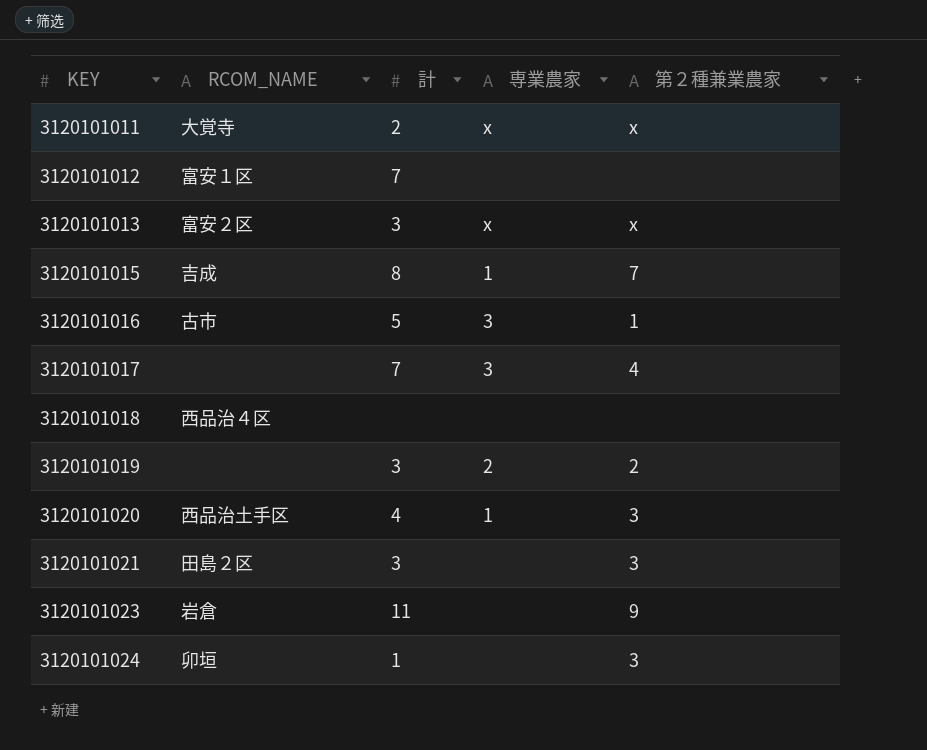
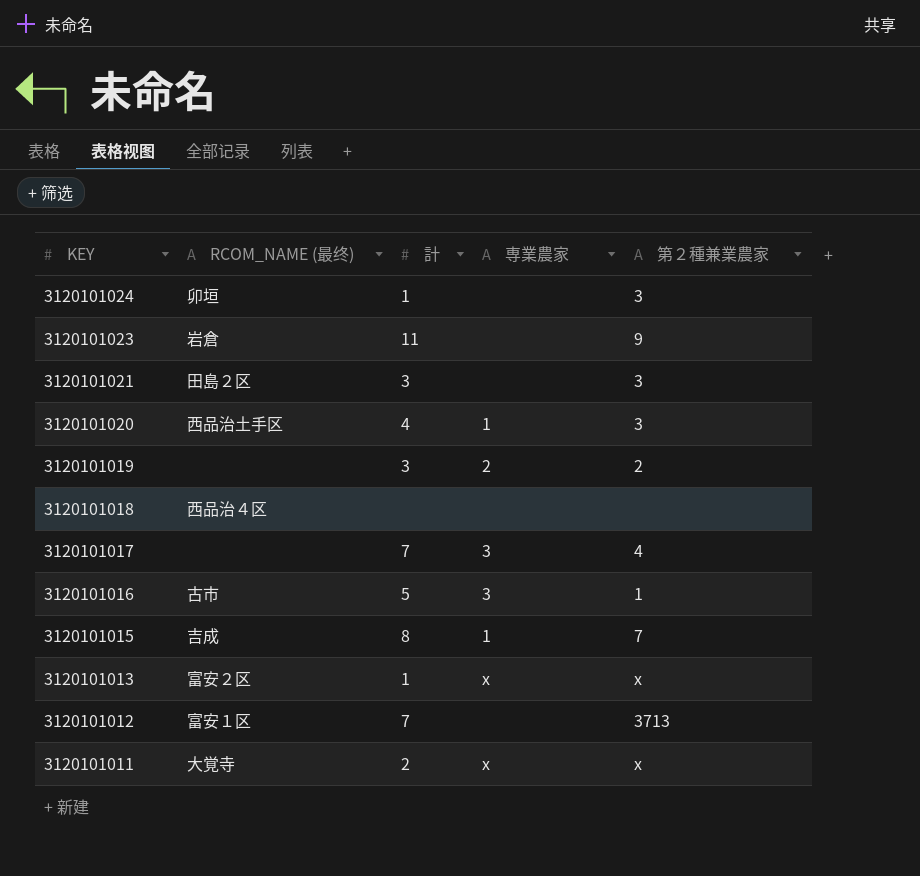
row order: KEY ascending -> KEY descending
column name: RCOM_NAME -> RCOM_NAME (最终)
3120101013 | 計: 3 -> 1
3120101012 | 第２種兼業農家: none -> 3713

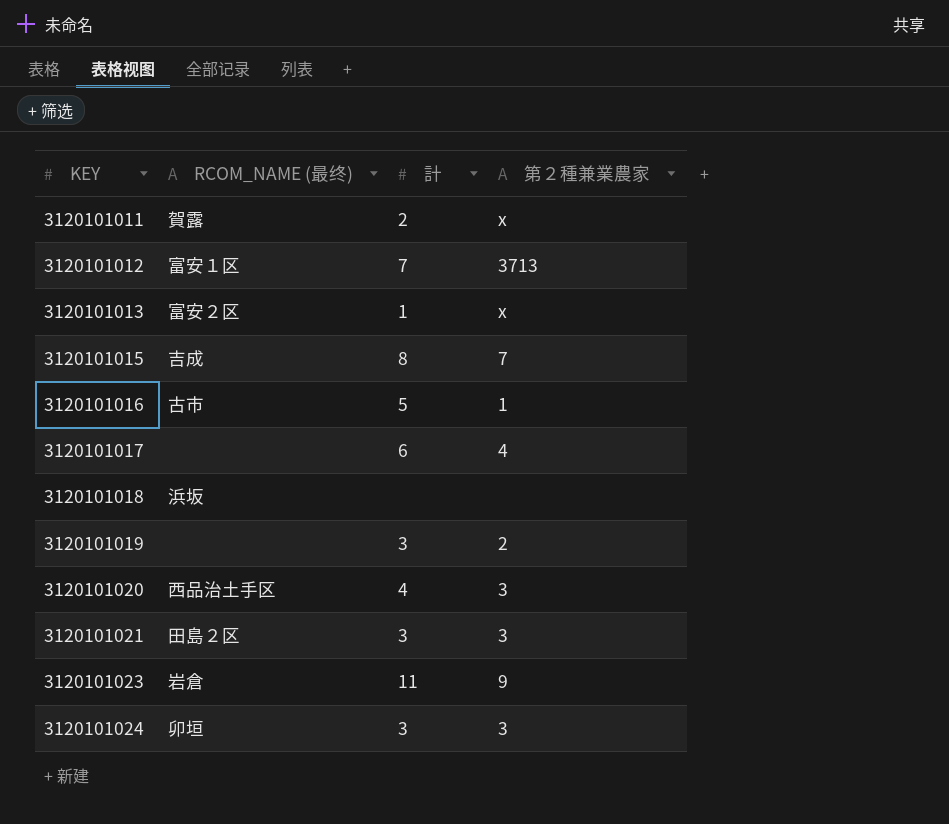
row order: KEY descending -> KEY ascending
column 専業農家 | position: 4 -> none
3120101011 | RCOM_NAME (最终): 大覚寺 -> 賀露
3120101017 | 計: 7 -> 6
3120101018 | RCOM_NAME (最终): 西品治４区 -> 浜坂
3120101024 | 計: 1 -> 3

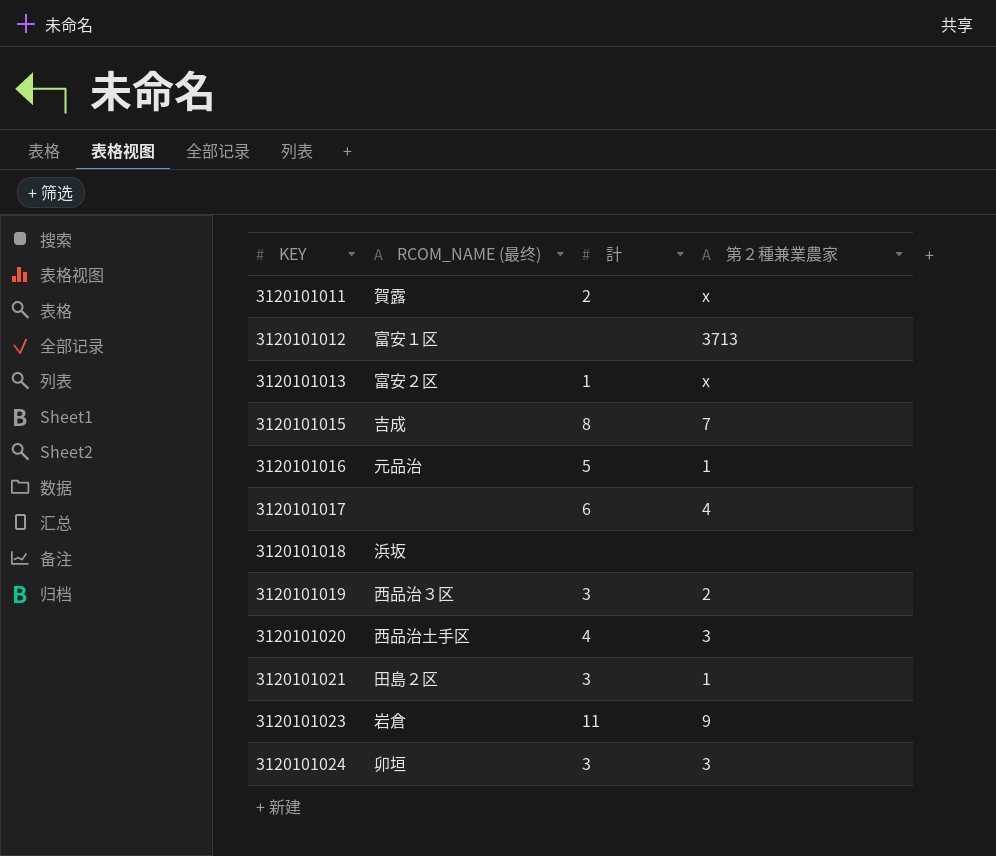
3120101012 | 計: 7 -> none
3120101016 | RCOM_NAME (最终): 古市 -> 元品治
3120101019 | RCOM_NAME (最终): none -> 西品治３区
3120101021 | 第２種兼業農家: 3 -> 1

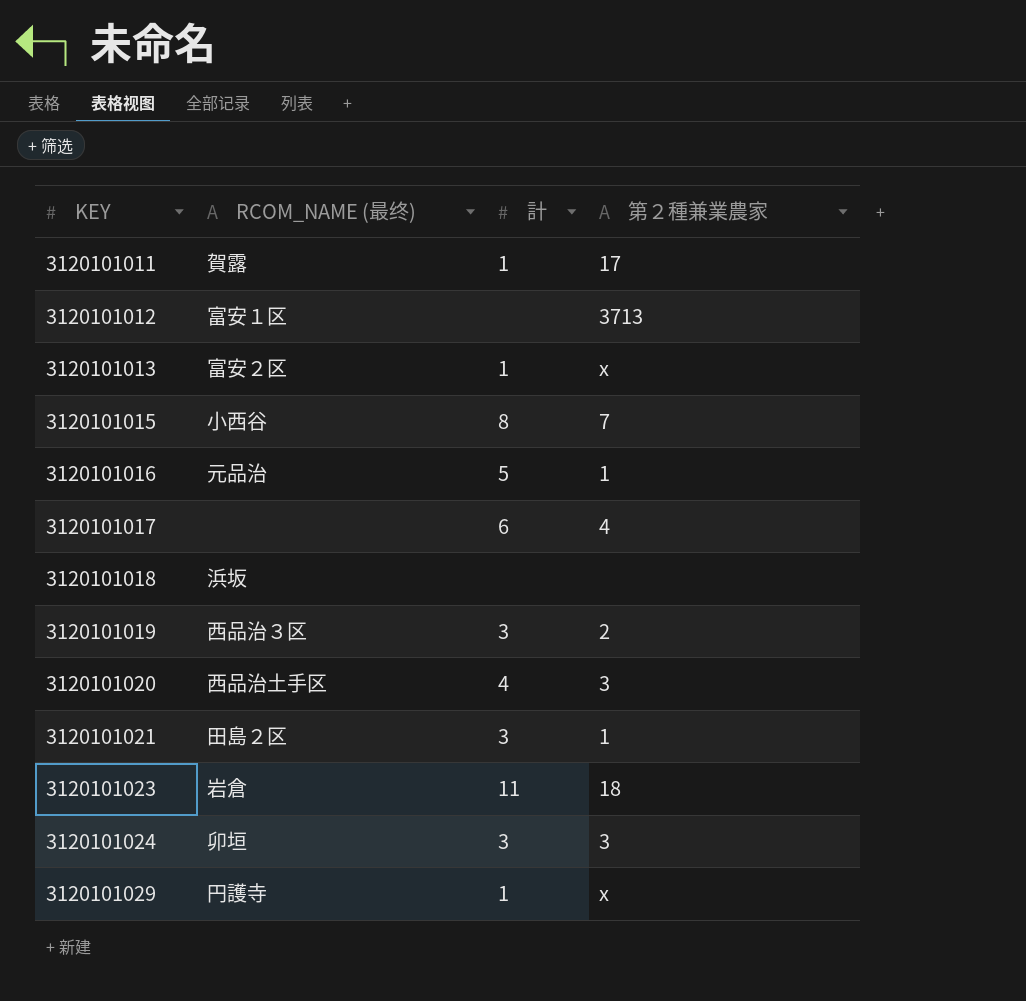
3120101011 | 計: 2 -> 1
3120101011 | 第２種兼業農家: x -> 17
3120101015 | RCOM_NAME (最终): 吉成 -> 小西谷
3120101023 | 第２種兼業農家: 9 -> 18
row 3120101029: none -> 円護寺 | 1 | x

